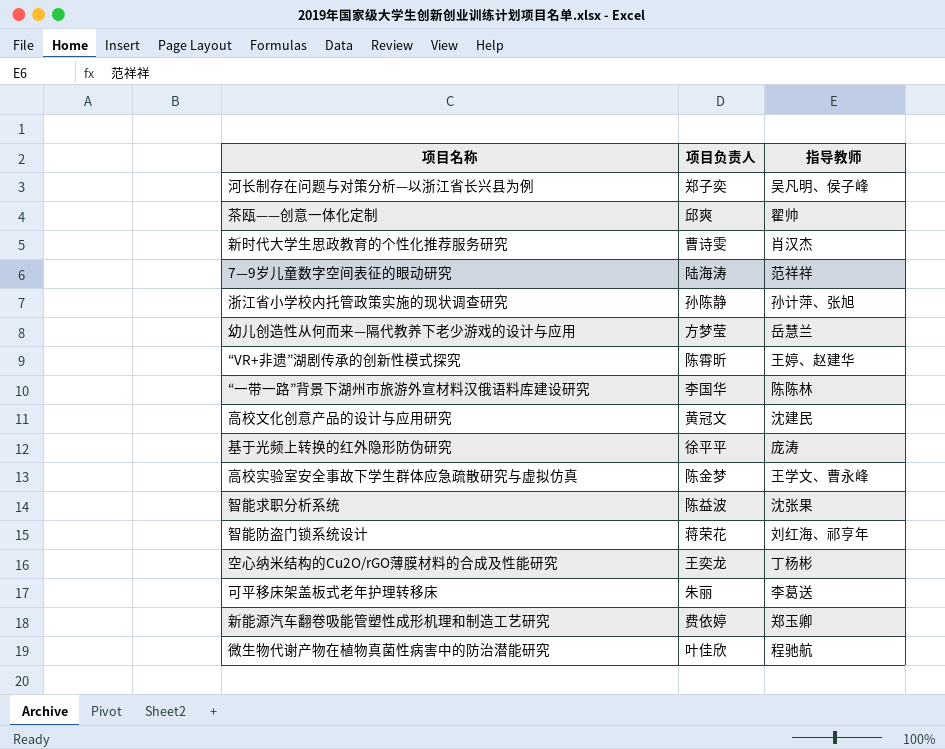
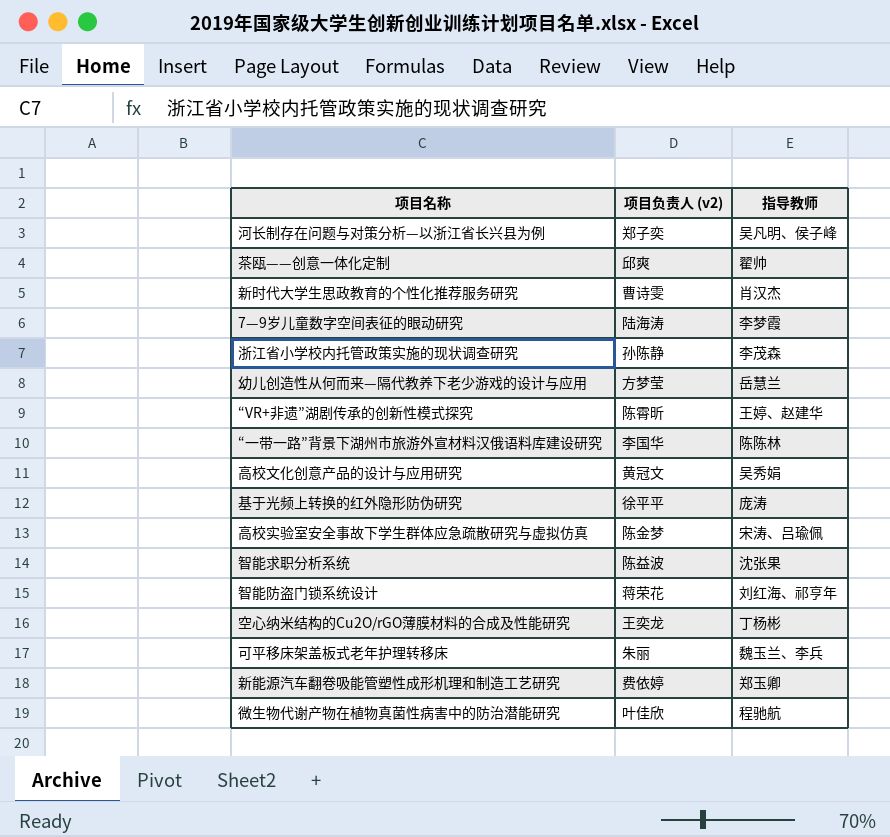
column name: 项目负责人 -> 项目负责人 (v2)
7—9岁儿童数字空间表征的眼动研究 | 指导教师: 范祥祥 -> 李梦霞
浙江省小学校内托管政策实施的现状调查研究 | 指导教师: 孙计萍、张旭 -> 李茂森
高校文化创意产品的设计与应用研究 | 指导教师: 沈建民 -> 吴秀娟
高校实验室安全事故下学生群体应急疏散研究与虚拟仿真 | 指导教师: 王学文、曹永峰 -> 宋涛、吕瑜佩
可平移床架盖板式老年护理转移床 | 指导教师: 李葛送 -> 魏玉兰、李兵

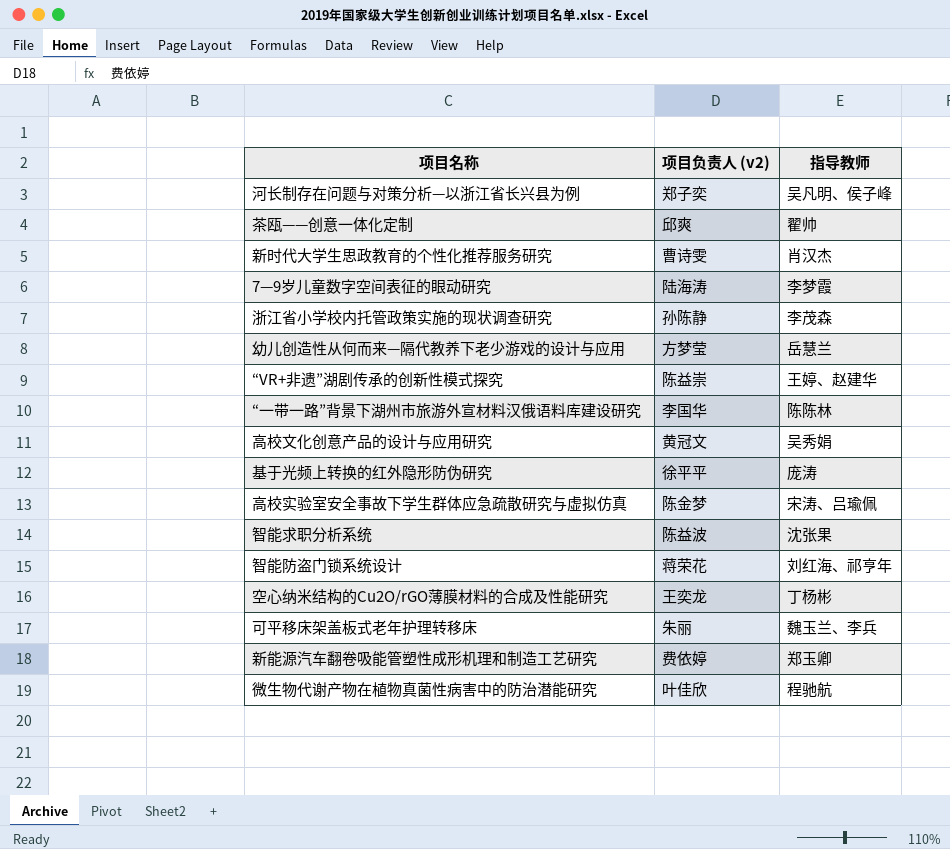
“VR+非遗”湖剧传承的创新性模式探究 | 项目负责人 (v2): 陈霄昕 -> 陈益崇

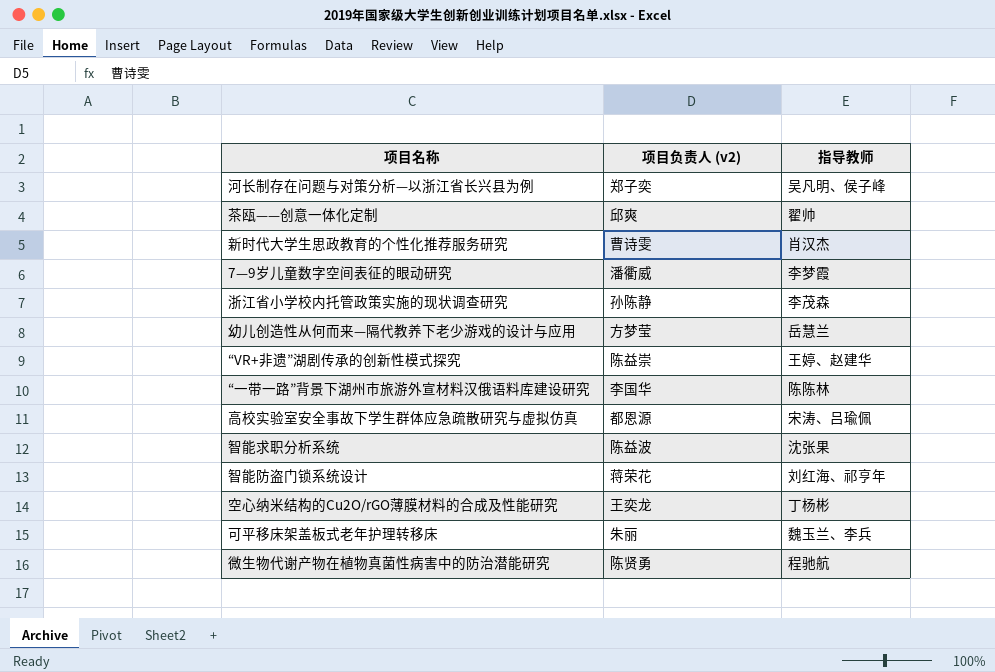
row 高校文化创意产品的设计与应用研究: 黄冠文 | 吴秀娟 -> none
row 基于光频上转换的红外隐形防伪研究: 徐平平 | 庞涛 -> none
row 新能源汽车翻卷吸能管塑性成形机理和制造工艺研究: 费依婷 | 郑玉卿 -> none
7—9岁儿童数字空间表征的眼动研究 | 项目负责人 (v2): 陆海涛 -> 潘衢威
高校实验室安全事故下学生群体应急疏散研究与虚拟仿真 | 项目负责人 (v2): 陈金梦 -> 都恩源
微生物代谢产物在植物真菌性病害中的防治潜能研究 | 项目负责人 (v2): 叶佳欣 -> 陈贤勇

